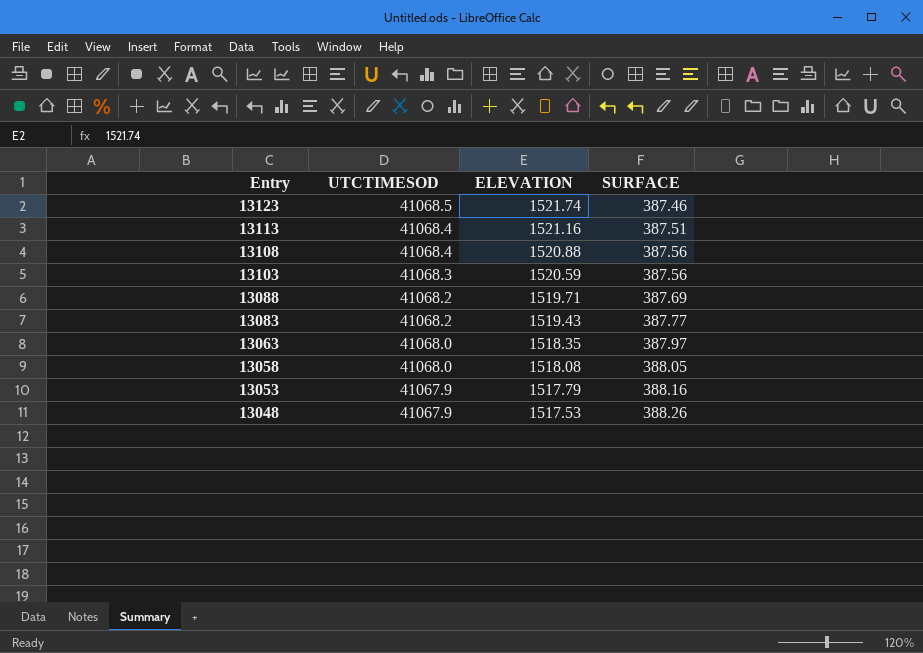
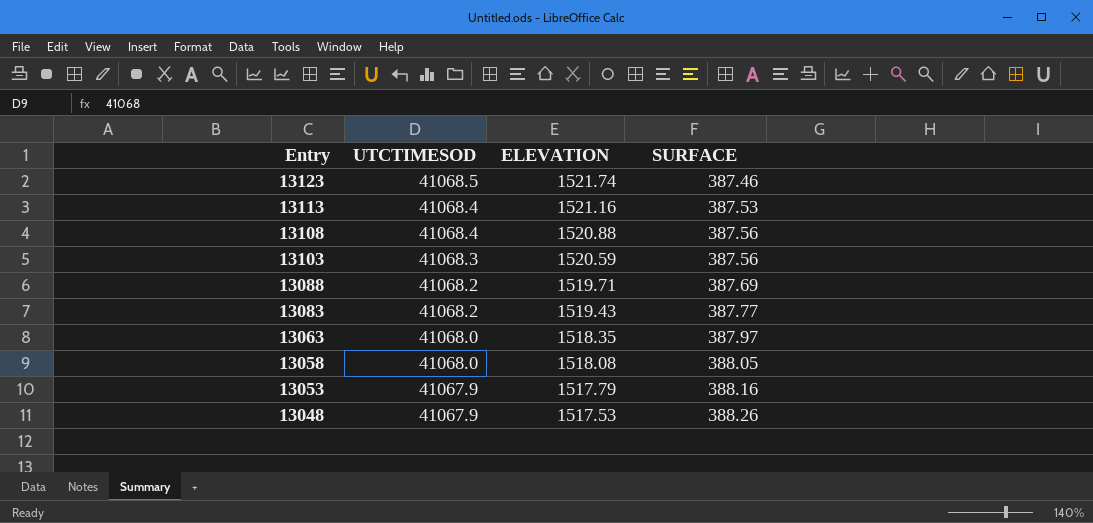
13113 | SURFACE: 387.51 -> 387.53

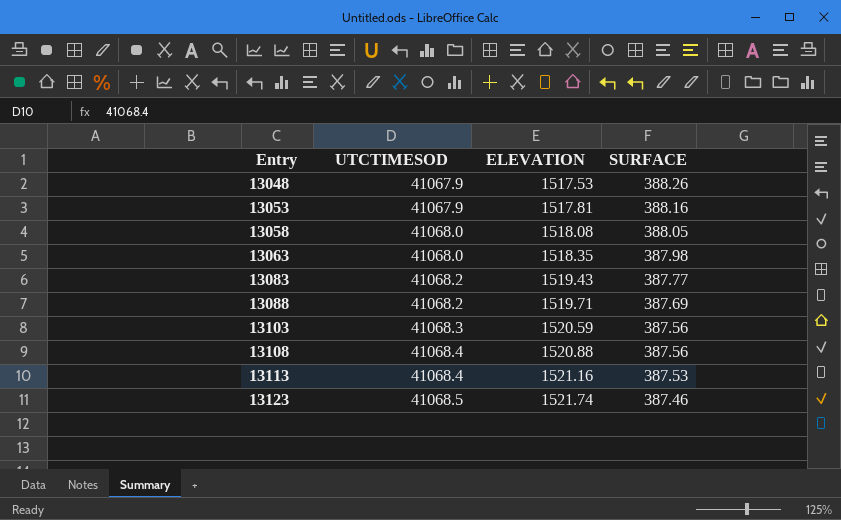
row order: Entry descending -> Entry ascending
13053 | ELEVATION: 1517.79 -> 1517.81
13063 | SURFACE: 387.97 -> 387.98

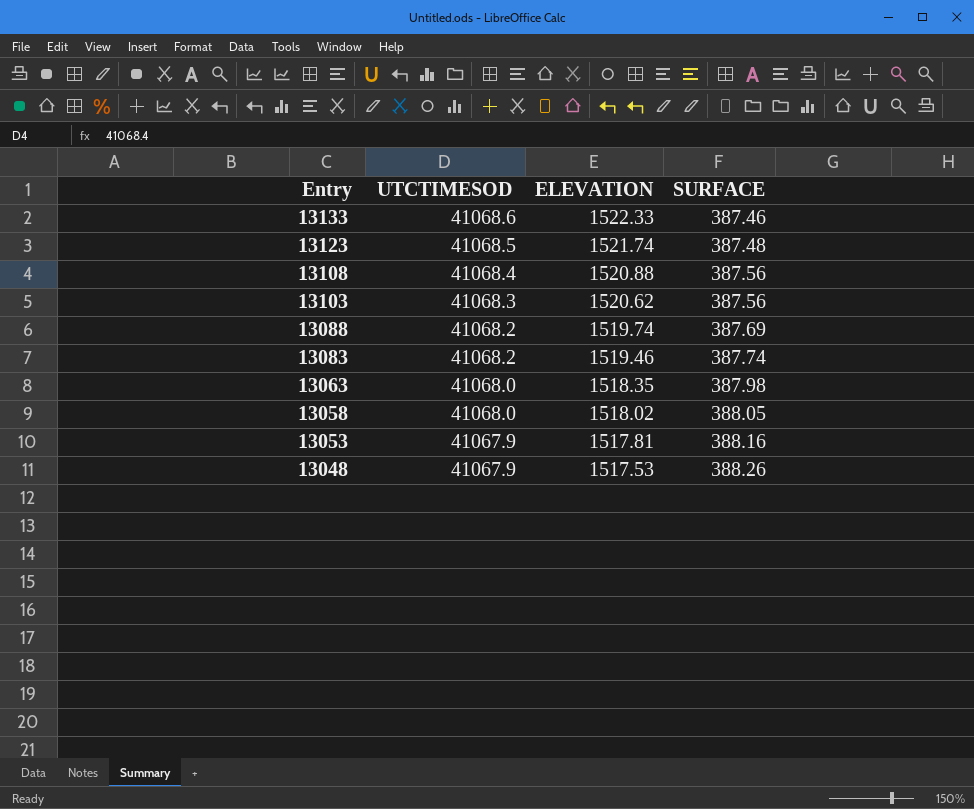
row order: Entry ascending -> Entry descending
row 13113: 41068.4 | 1521.16 | 387.53 -> none
row 13133: none -> 41068.6 | 1522.33 | 387.46
13123 | SURFACE: 387.46 -> 387.48
13103 | ELEVATION: 1520.59 -> 1520.62
13088 | ELEVATION: 1519.71 -> 1519.74
13083 | ELEVATION: 1519.43 -> 1519.46
13083 | SURFACE: 387.77 -> 387.74
13058 | ELEVATION: 1518.08 -> 1518.02

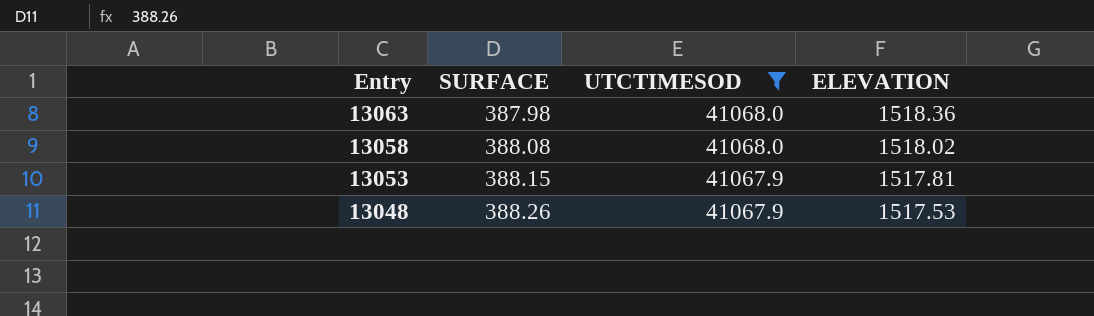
filter: none -> UTCTIMESOD <= 41068.0
column SURFACE | position: 4 -> 2
13063 | ELEVATION: 1518.35 -> 1518.36
13058 | SURFACE: 388.05 -> 388.08
13053 | SURFACE: 388.16 -> 388.15

